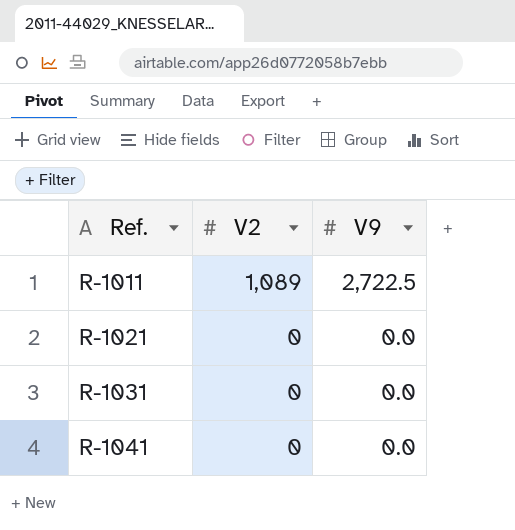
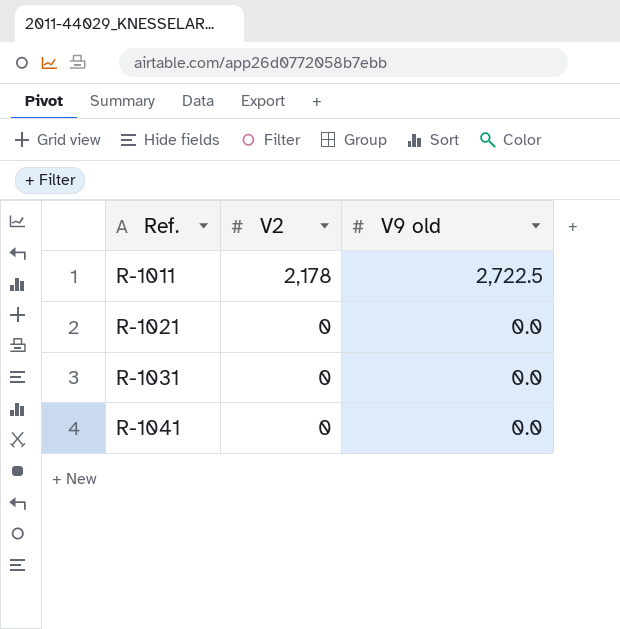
column name: V9 -> V9 old
R-1011 | V2: 1,089 -> 2,178

